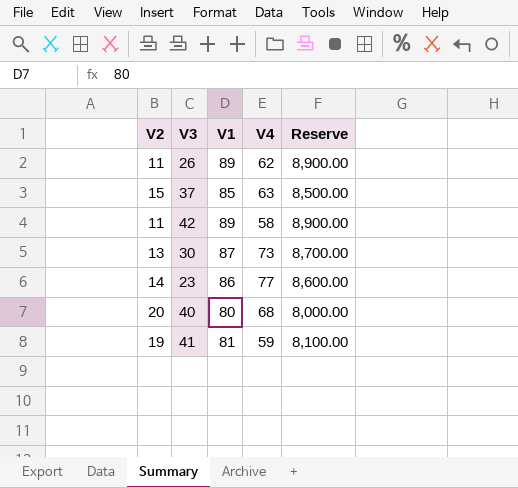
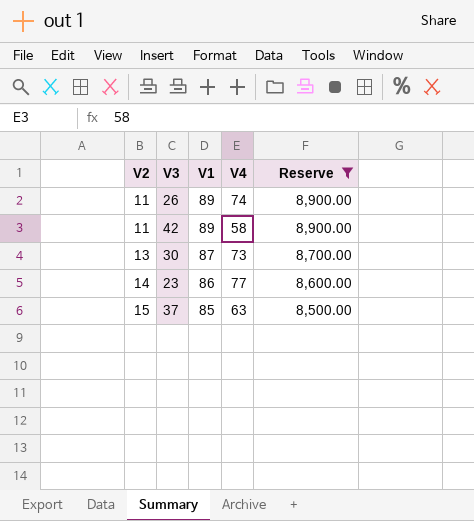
filter: none -> Reserve >= 8,500.00
row order: none -> V2 ascending
26 | V4: 62 -> 74

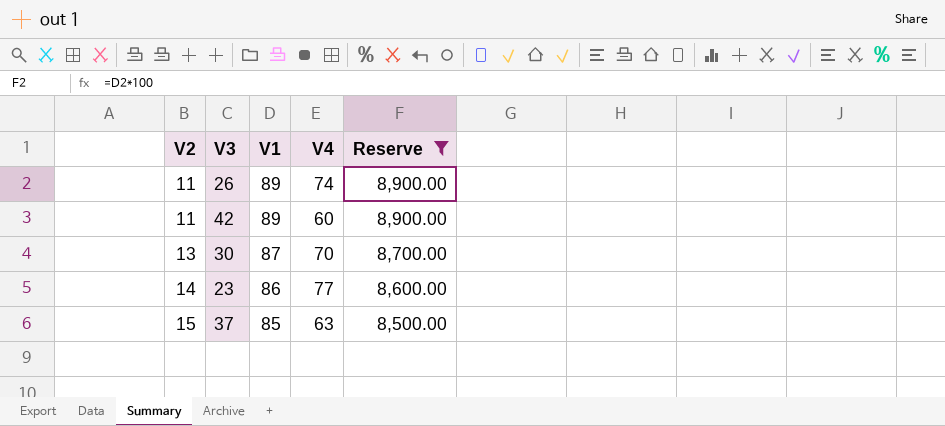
42 | V4: 58 -> 60
30 | V4: 73 -> 70

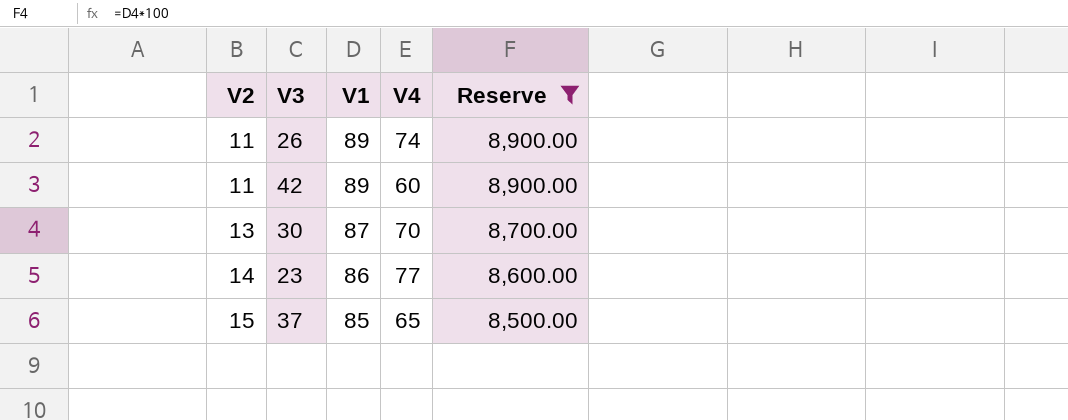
37 | V4: 63 -> 65

